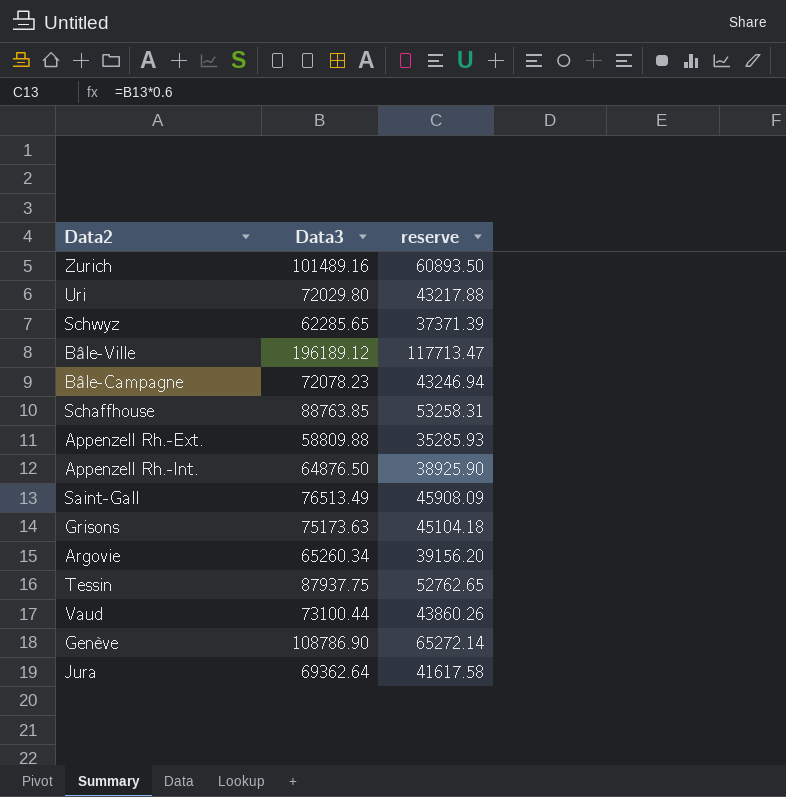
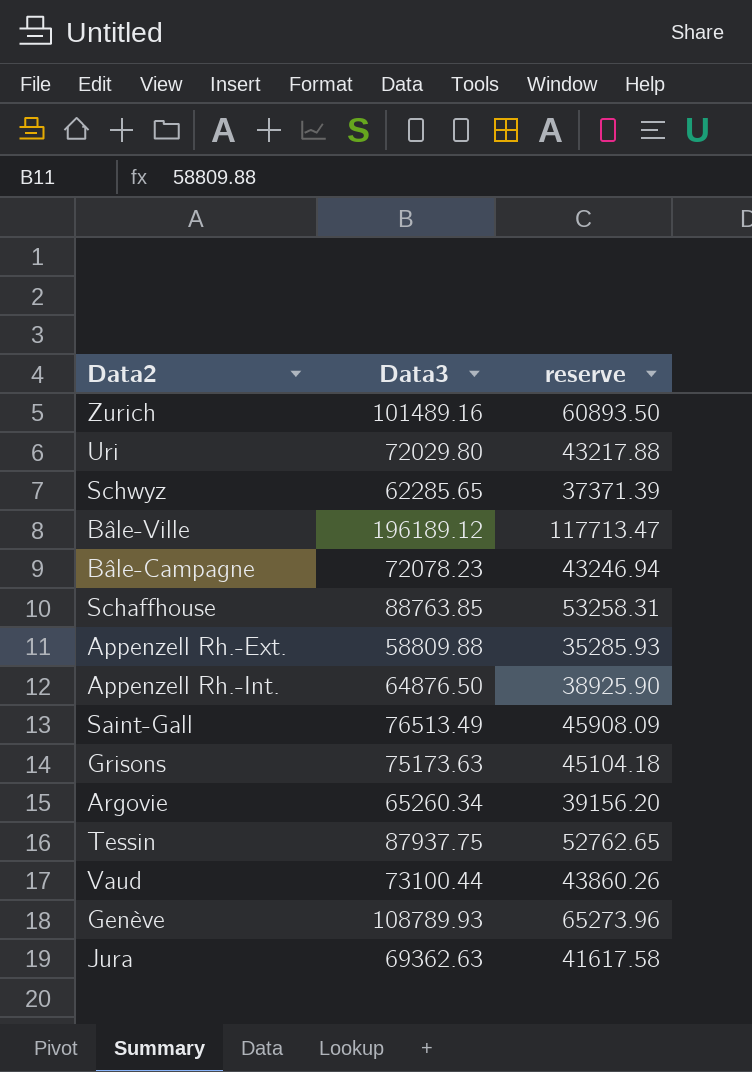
Genève | Data3: 108786.90 -> 108789.93
Genève | reserve: 65272.14 -> 65273.96
Jura | Data3: 69362.64 -> 69362.63

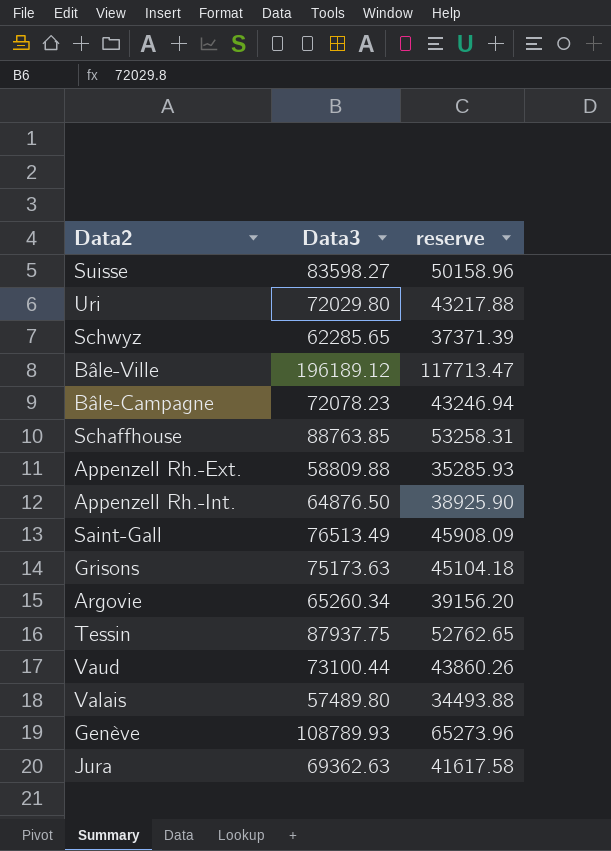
row Zurich: 101489.16 | 60893.50 -> none
row Suisse: none -> 83598.27 | 50158.96
row Valais: none -> 57489.80 | 34493.88

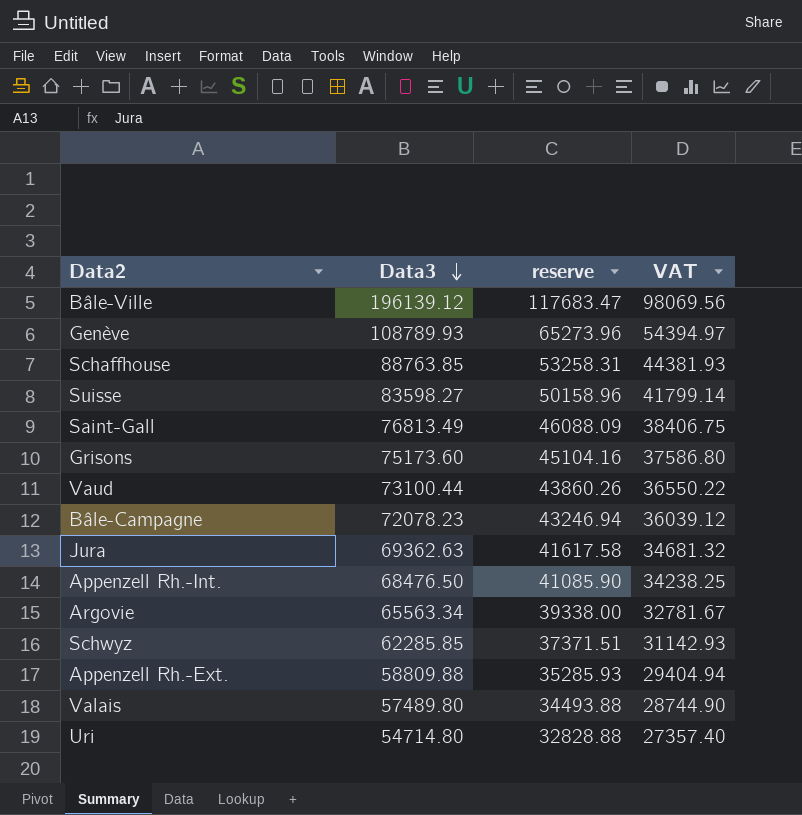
row order: none -> Data3 descending
column VAT | formula: none -> [Data3] * 0.5
row Tessin: 87937.75 | 52762.65 -> none
Bâle-Ville | Data3: 196189.12 -> 196139.12
Bâle-Ville | reserve: 117713.47 -> 117683.47
Saint-Gall | Data3: 76513.49 -> 76813.49
Saint-Gall | reserve: 45908.09 -> 46088.09
Grisons | Data3: 75173.63 -> 75173.60
Grisons | reserve: 45104.18 -> 45104.16
Appenzell Rh.-Int. | Data3: 64876.50 -> 68476.50
Appenzell Rh.-Int. | reserve: 38925.90 -> 41085.90
Argovie | Data3: 65260.34 -> 65563.34
Argovie | reserve: 39156.20 -> 39338.00
Schwyz | Data3: 62285.65 -> 62285.85
Schwyz | reserve: 37371.39 -> 37371.51
Uri | Data3: 72029.80 -> 54714.80
Uri | reserve: 43217.88 -> 32828.88

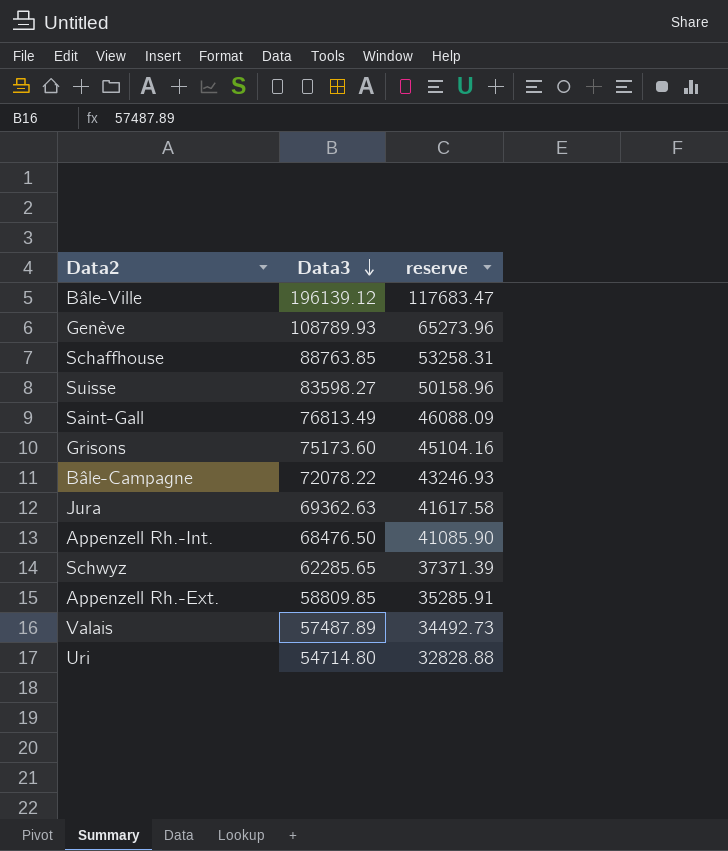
column VAT | formula: [Data3] * 0.5 -> none
row Vaud: 73100.44 | 43860.26 | 36550.22 -> none
row Argovie: 65563.34 | 39338.00 | 32781.67 -> none
Bâle-Campagne | Data3: 72078.23 -> 72078.22
Bâle-Campagne | reserve: 43246.94 -> 43246.93
Schwyz | Data3: 62285.85 -> 62285.65
Schwyz | reserve: 37371.51 -> 37371.39
Appenzell Rh.-Ext. | Data3: 58809.88 -> 58809.85
Appenzell Rh.-Ext. | reserve: 35285.93 -> 35285.91
Valais | Data3: 57489.80 -> 57487.89
Valais | reserve: 34493.88 -> 34492.73

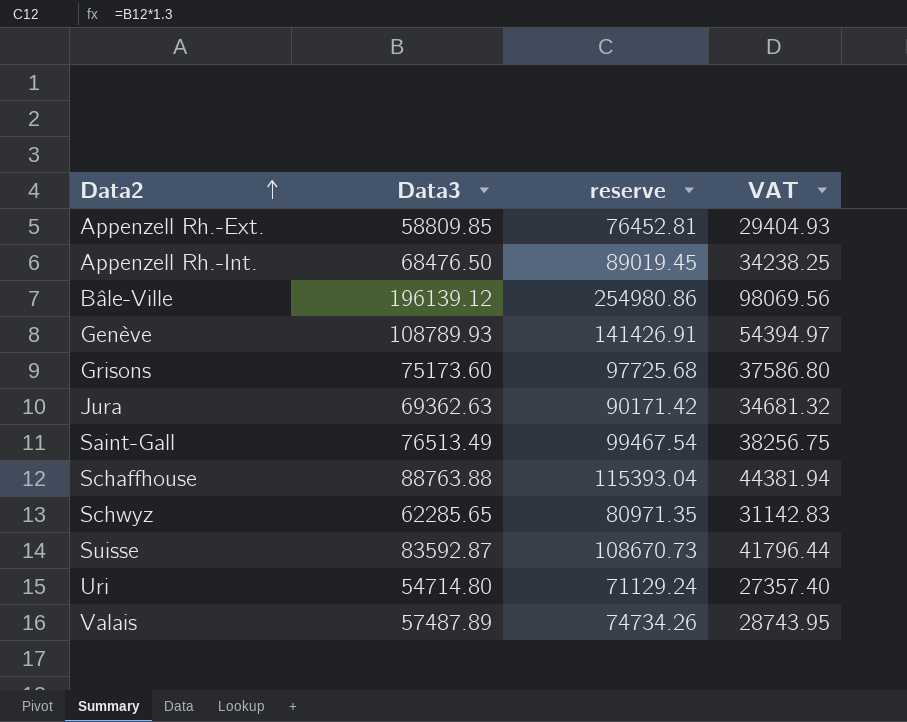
row order: Data3 descending -> Data2 ascending
column reserve | formula: [Data3] * 0.6 -> [Data3] * 1.3
column VAT | formula: none -> [Data3] * 0.5
row Bâle-Campagne: 72078.22 | 43246.93 -> none
Saint-Gall | Data3: 76813.49 -> 76513.49
Schaffhouse | Data3: 88763.85 -> 88763.88
Suisse | Data3: 83598.27 -> 83592.87

